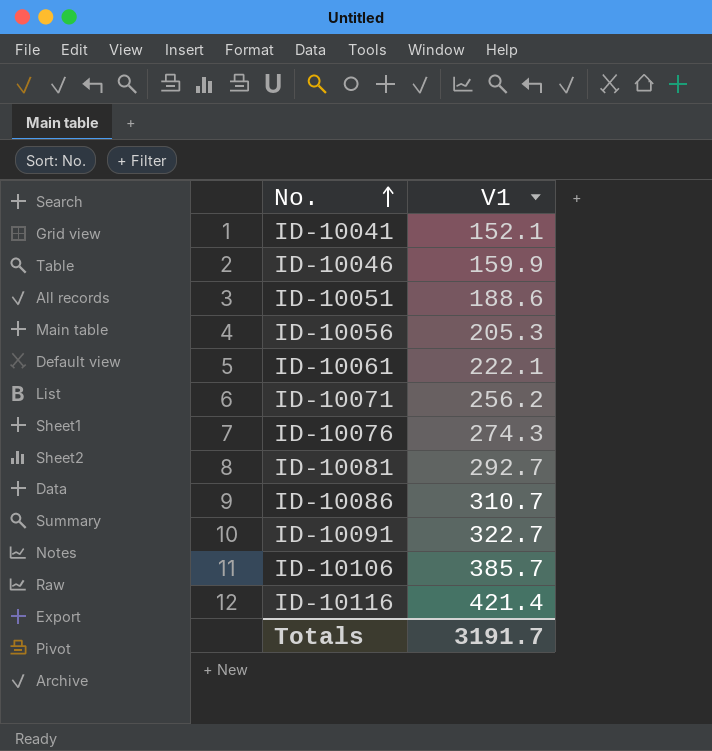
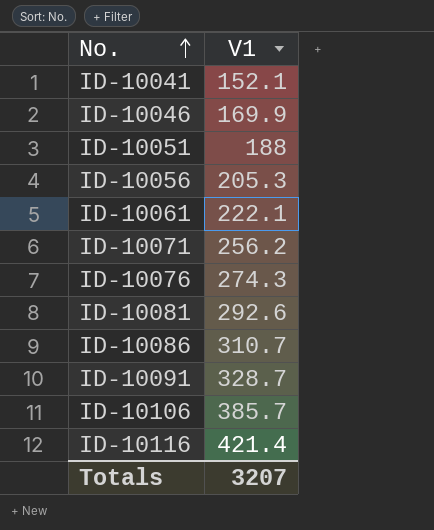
ID-10046 | V1: 159.9 -> 169.9
ID-10051 | V1: 188.6 -> 188
ID-10081 | V1: 292.7 -> 292.6
ID-10091 | V1: 322.7 -> 328.7
Totals | V1: 3191.7 -> 3207

